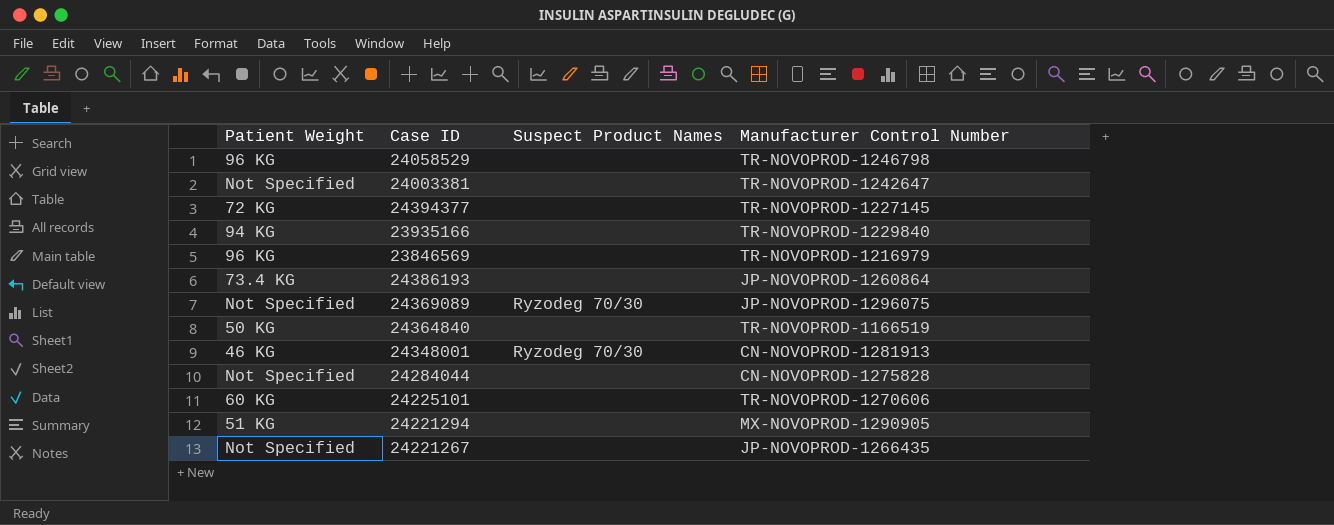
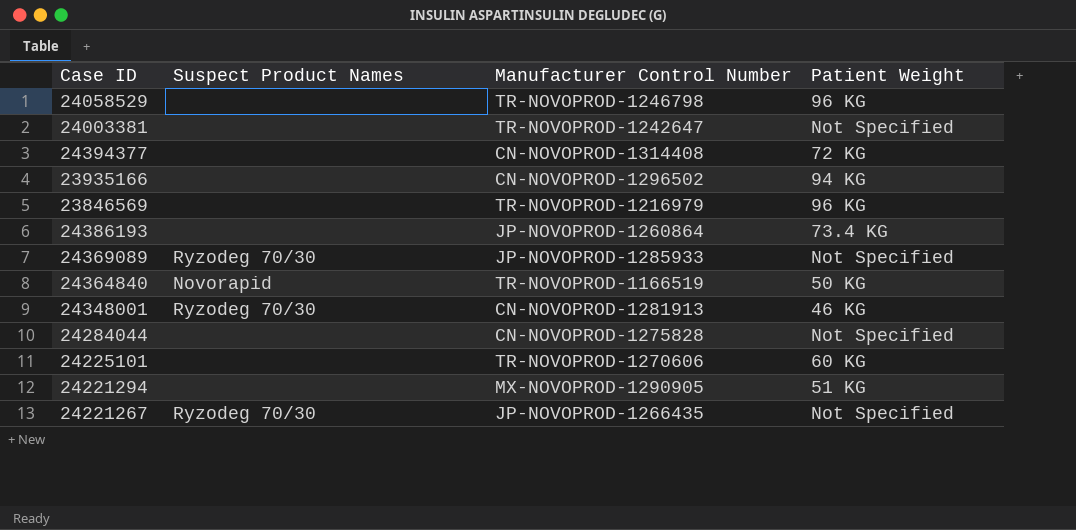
column Patient Weight | position: 1 -> 4
24394377 | Manufacturer Control Number: TR-NOVOPROD-1227145 -> CN-NOVOPROD-1314408
23935166 | Manufacturer Control Number: TR-NOVOPROD-1229840 -> CN-NOVOPROD-1296502
24369089 | Manufacturer Control Number: JP-NOVOPROD-1296075 -> JP-NOVOPROD-1285933
24364840 | Suspect Product Names: none -> Novorapid
24221267 | Suspect Product Names: none -> Ryzodeg 70/30

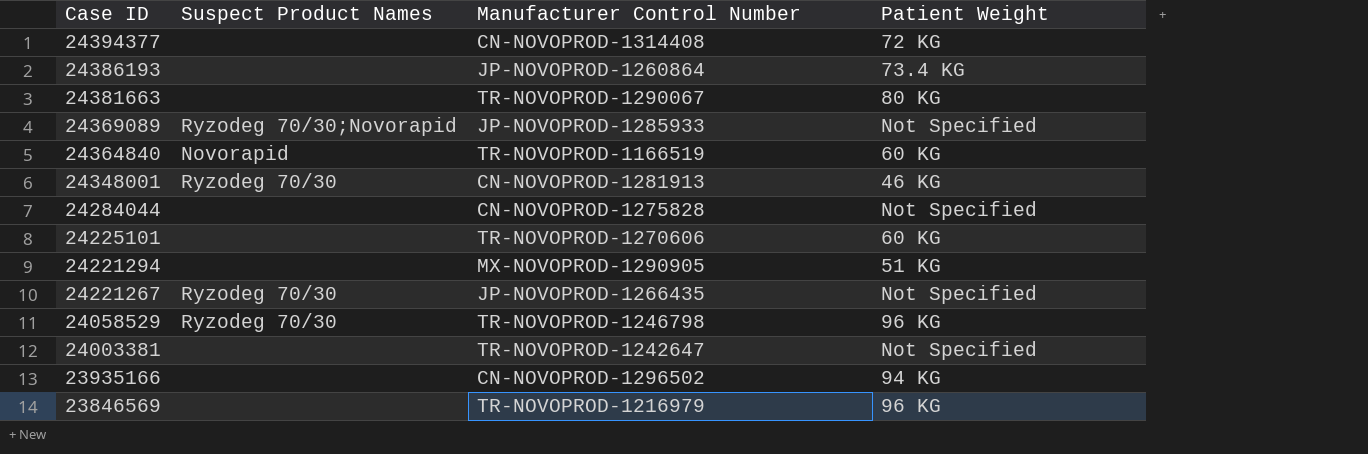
row order: none -> Case ID descending
row 24381663: none -> none | TR-NOVOPROD-1290067 | 80 KG
24369089 | Suspect Product Names: Ryzodeg 70/30 -> Ryzodeg 70/30;Novorapid
24364840 | Patient Weight: 50 KG -> 60 KG
24058529 | Suspect Product Names: none -> Ryzodeg 70/30

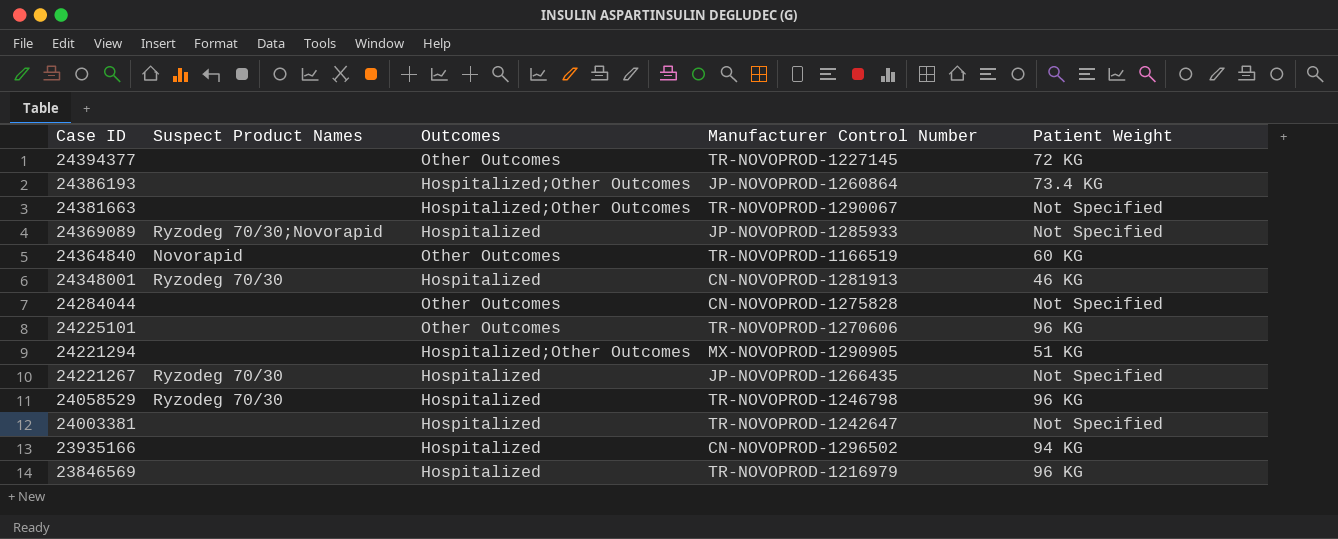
column Outcomes | position: none -> 3
24394377 | Manufacturer Control Number: CN-NOVOPROD-1314408 -> TR-NOVOPROD-1227145
24381663 | Patient Weight: 80 KG -> Not Specified
24225101 | Patient Weight: 60 KG -> 96 KG

